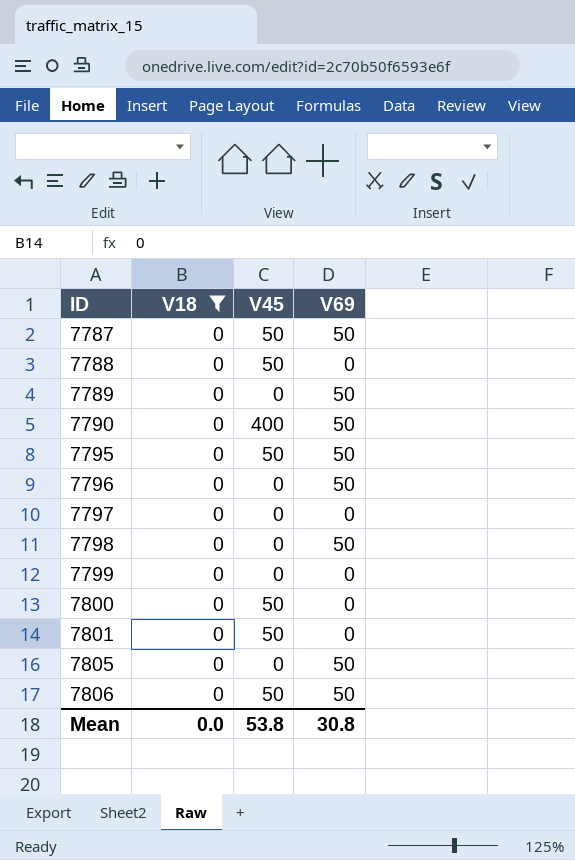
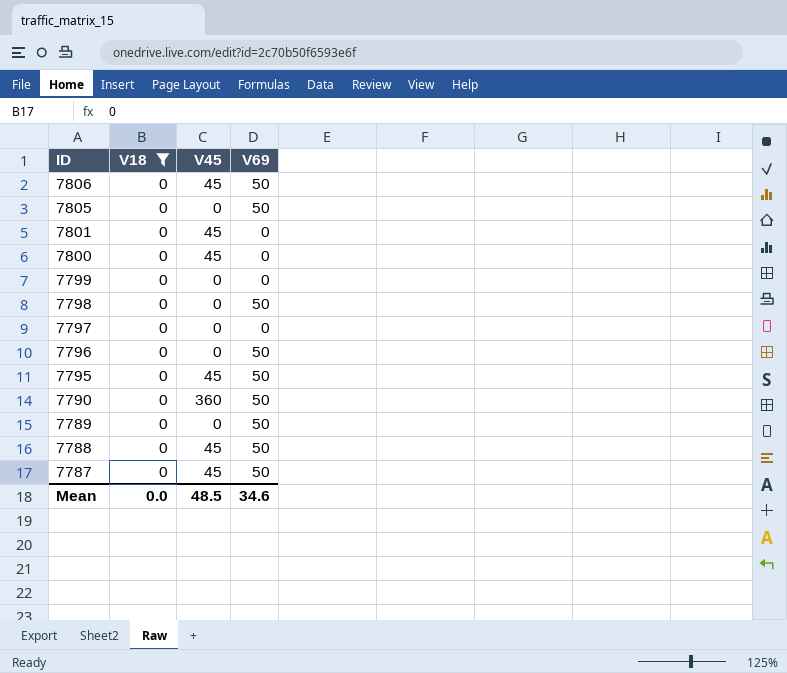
row order: ID ascending -> ID descending
7806 | V45: 50 -> 45
7801 | V45: 50 -> 45
7800 | V45: 50 -> 45
7795 | V45: 50 -> 45
7790 | V45: 400 -> 360
7788 | V45: 50 -> 45
7788 | V69: 0 -> 50
7787 | V45: 50 -> 45
Mean | V45: 53.8 -> 48.5
Mean | V69: 30.8 -> 34.6

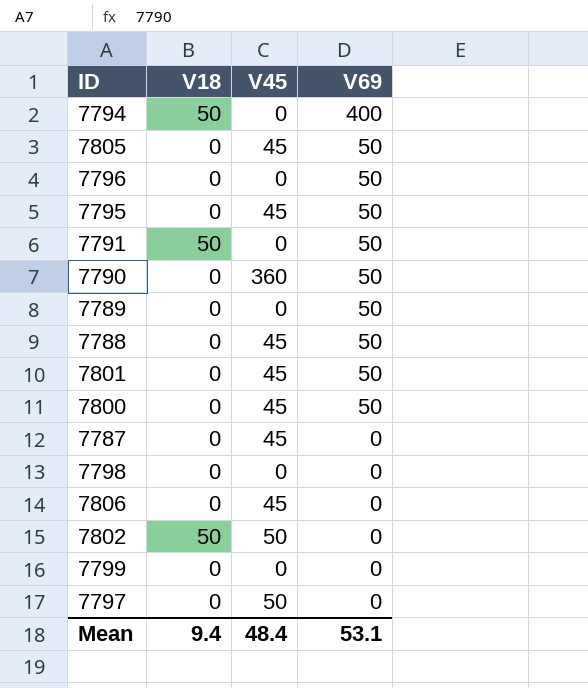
filter: V18 = 0 -> none
row order: ID descending -> V69 descending
7805 | V45: 0 -> 45
7801 | V69: 0 -> 50
7800 | V69: 0 -> 50
7787 | V69: 50 -> 0
7798 | V69: 50 -> 0
7806 | V69: 50 -> 0
7797 | V45: 0 -> 50
Mean | V18: 0.0 -> 9.4
Mean | V45: 48.5 -> 48.4
Mean | V69: 34.6 -> 53.1

